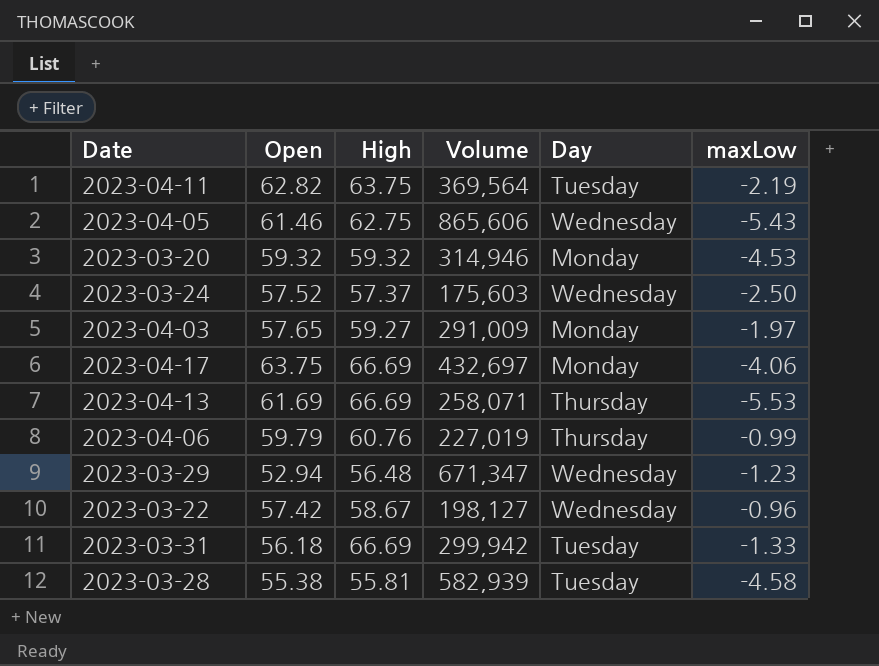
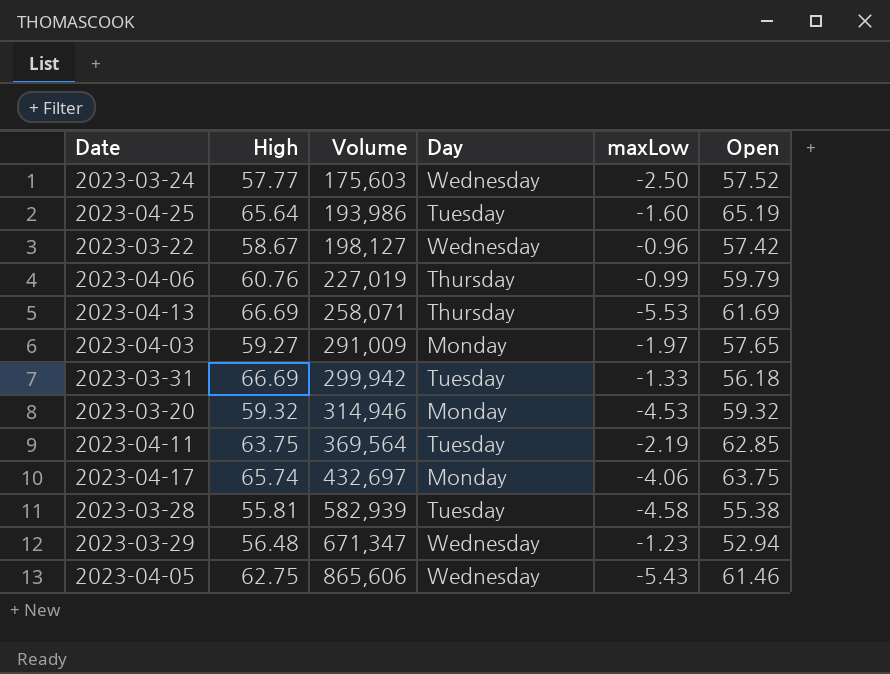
row order: none -> Volume ascending
column Open | position: 2 -> 6
2023-03-24 | High: 57.37 -> 57.77
row 2023-04-25: none -> 65.64 | 193,986 | Tuesday | -1.60 | 65.19
2023-04-11 | Open: 62.82 -> 62.85
2023-04-17 | High: 66.69 -> 65.74

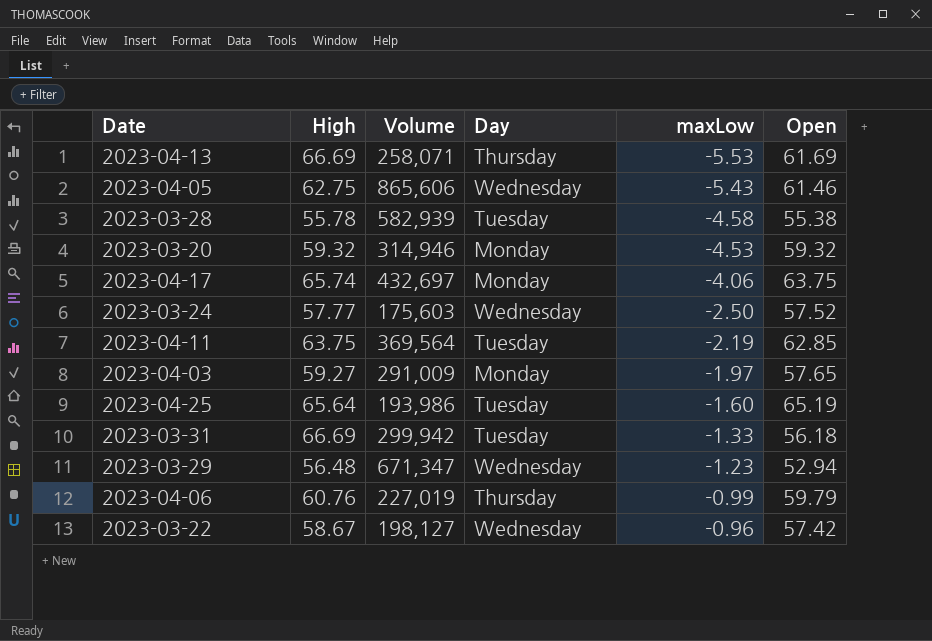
row order: Volume ascending -> maxLow ascending
2023-03-28 | High: 55.81 -> 55.78

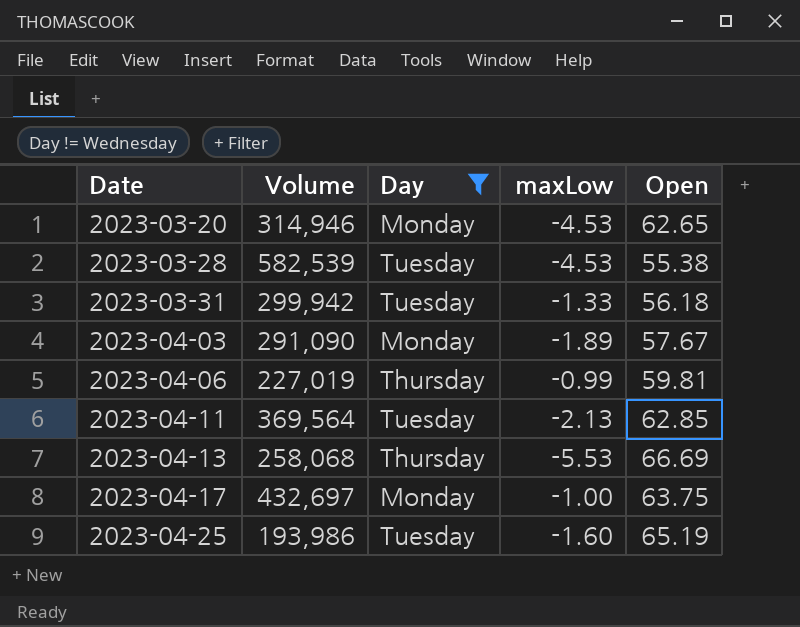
filter: none -> Day != Wednesday
row order: maxLow ascending -> Date ascending
column High | position: 2 -> none
2023-03-20 | Open: 59.32 -> 62.65
2023-03-28 | Volume: 582,939 -> 582,539
2023-03-28 | maxLow: -4.58 -> -4.53
2023-04-03 | Volume: 291,009 -> 291,090
2023-04-03 | maxLow: -1.97 -> -1.89
2023-04-03 | Open: 57.65 -> 57.67
2023-04-06 | Open: 59.79 -> 59.81
2023-04-11 | maxLow: -2.19 -> -2.13
2023-04-13 | Volume: 258,071 -> 258,068
2023-04-13 | Open: 61.69 -> 66.69
2023-04-17 | maxLow: -4.06 -> -1.00

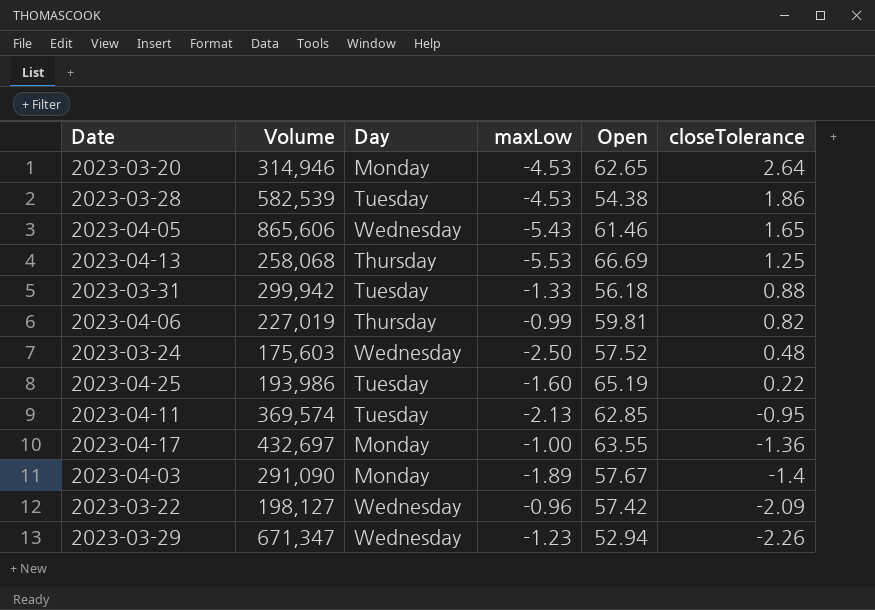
filter: Day != Wednesday -> none
row order: Date ascending -> closeTolerance descending
column closeTolerance | position: none -> 6
2023-03-28 | Open: 55.38 -> 54.38
2023-04-11 | Volume: 369,564 -> 369,574
2023-04-17 | Open: 63.75 -> 63.55

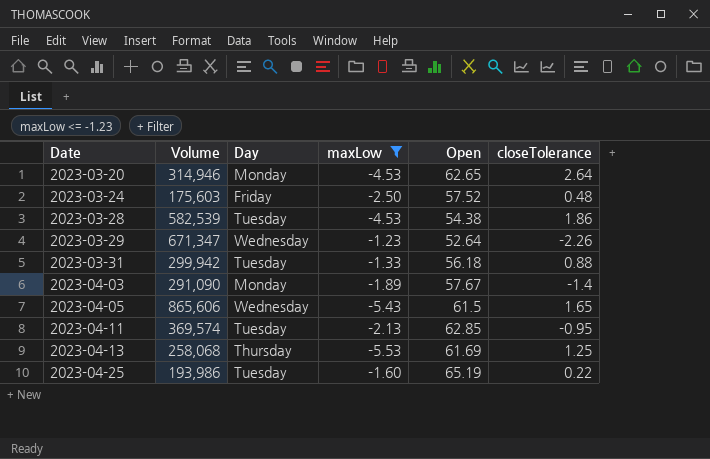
filter: none -> maxLow <= -1.23
row order: closeTolerance descending -> Date ascending
2023-03-24 | Day: Wednesday -> Friday
2023-03-29 | Open: 52.94 -> 52.64
2023-04-05 | Open: 61.46 -> 61.5
2023-04-13 | Open: 66.69 -> 61.69

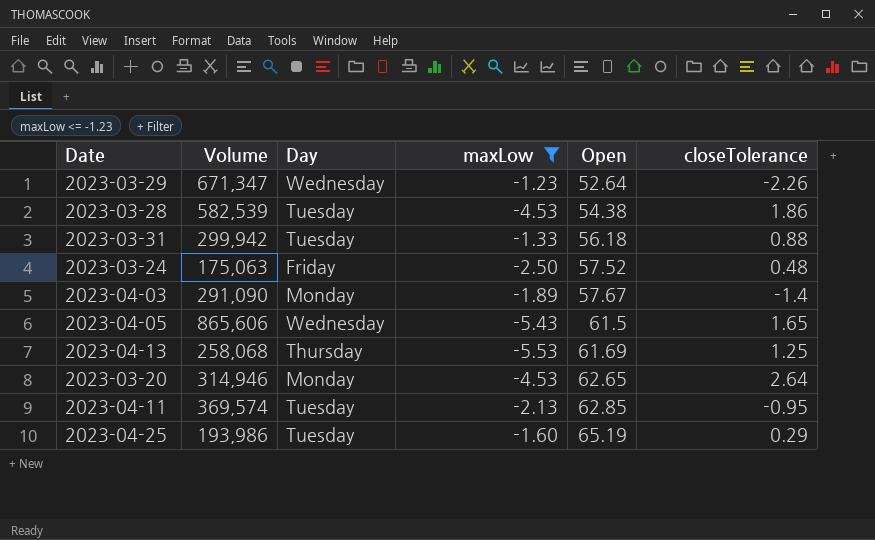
row order: Date ascending -> Open ascending
2023-03-24 | Volume: 175,603 -> 175,063
2023-04-25 | closeTolerance: 0.22 -> 0.29

